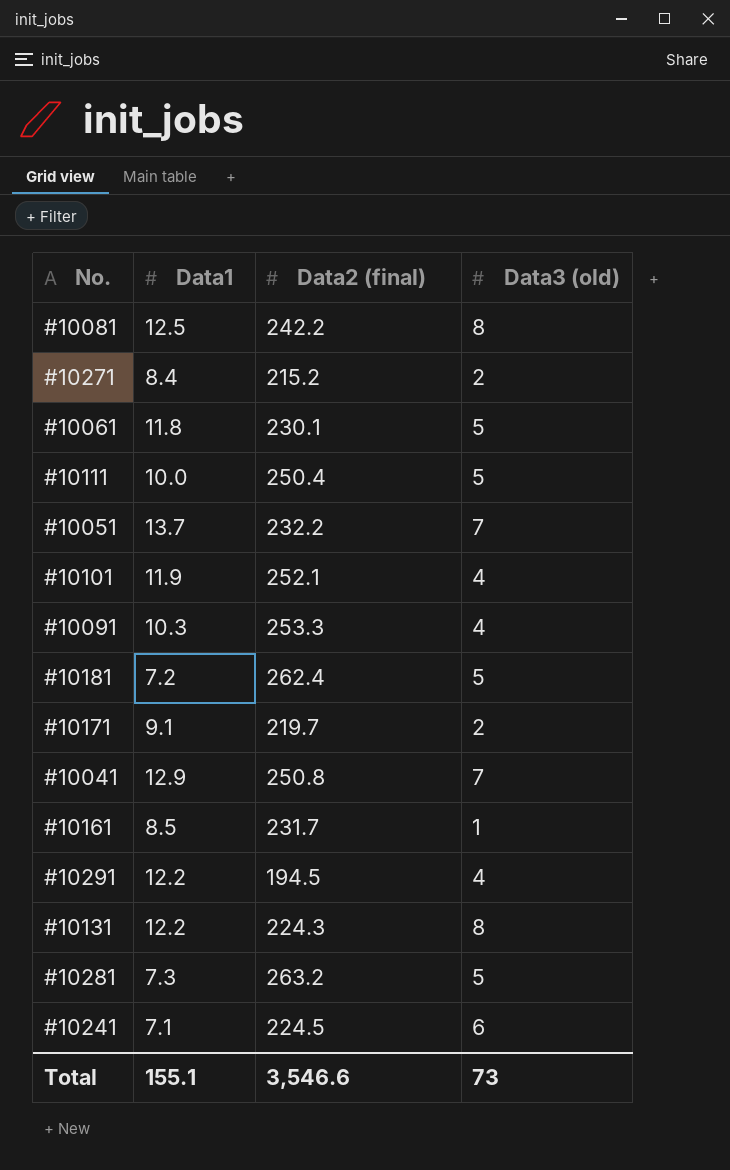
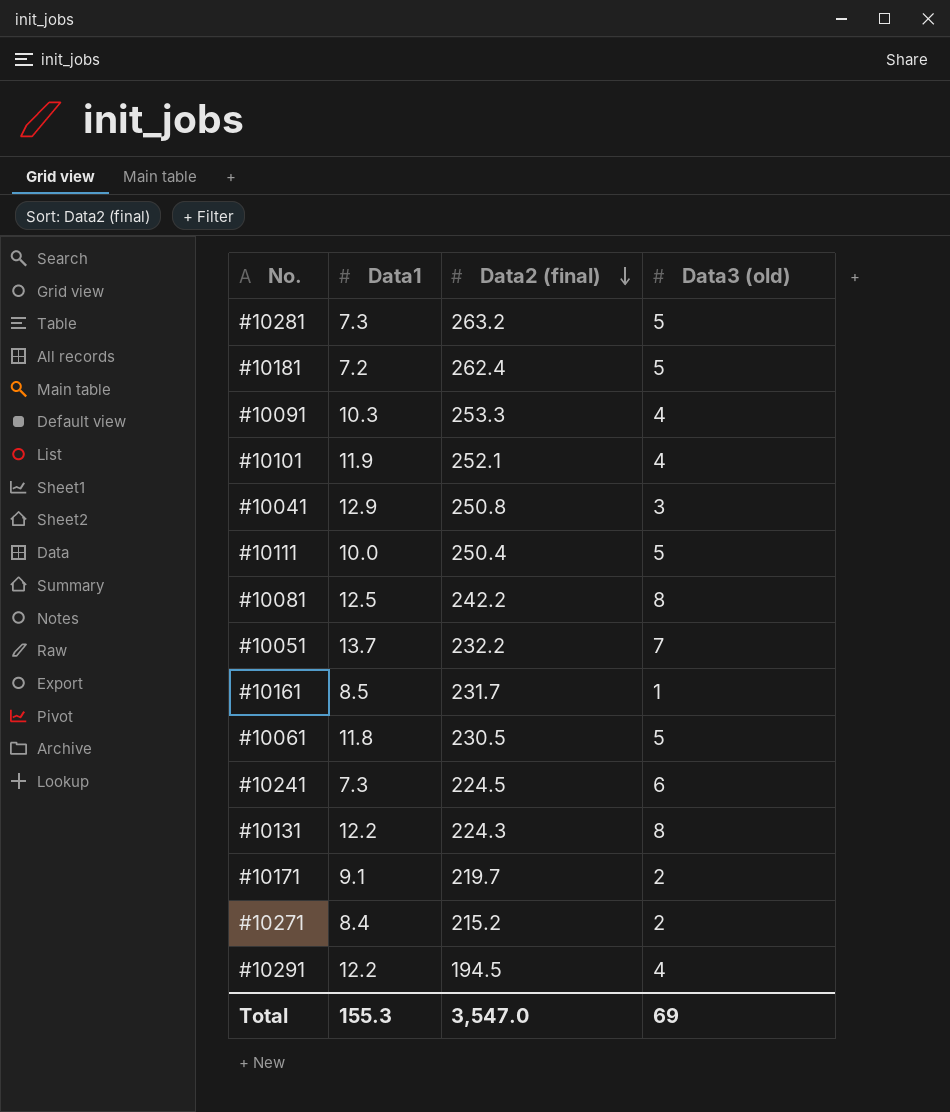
row order: none -> Data2 (final) descending
#10041 | Data3 (old): 7 -> 3
#10061 | Data2 (final): 230.1 -> 230.5
#10241 | Data1: 7.1 -> 7.3
Total | Data1: 155.1 -> 155.3
Total | Data2 (final): 3,546.6 -> 3,547.0
Total | Data3 (old): 73 -> 69

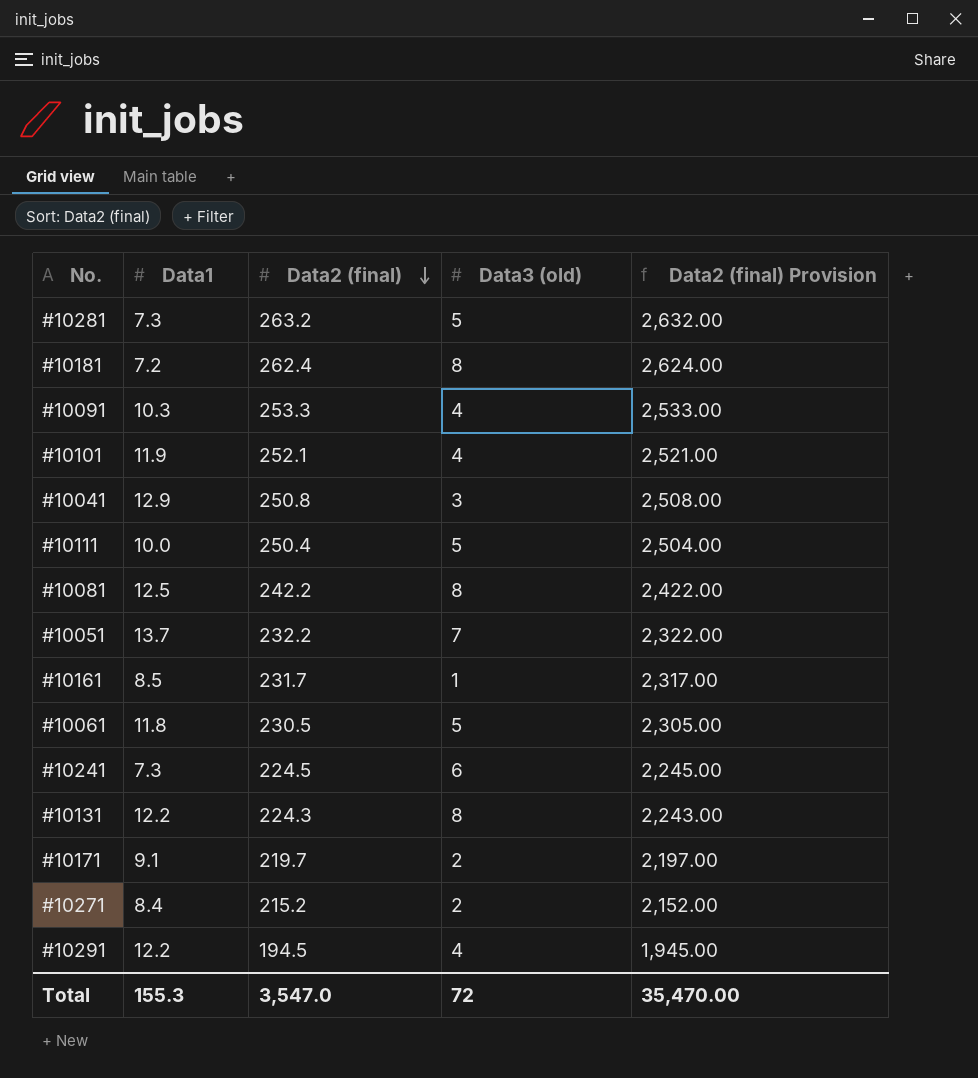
column Data2 (final) Provision | formula: none -> [Data2 (final)] * 10
#10181 | Data3 (old): 5 -> 8
Total | Data3 (old): 69 -> 72

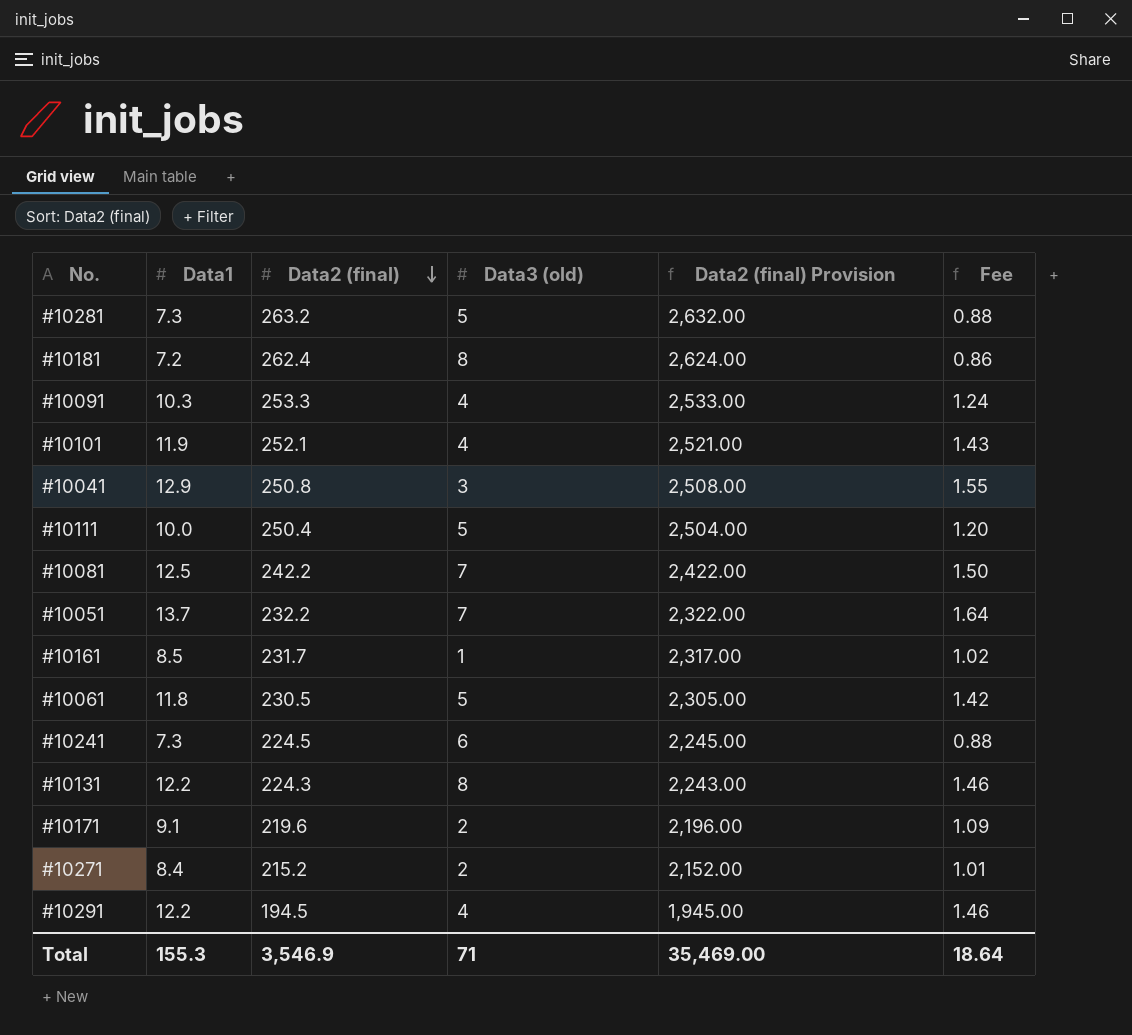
column Fee | formula: none -> [Data1] * 0.12
#10081 | Data3 (old): 8 -> 7
#10171 | Data2 (final): 219.7 -> 219.6
#10171 | Data2 (final) Provision: 2,197.00 -> 2,196.00
Total | Data2 (final): 3,547.0 -> 3,546.9
Total | Data3 (old): 72 -> 71
Total | Data2 (final) Provision: 35,470.00 -> 35,469.00

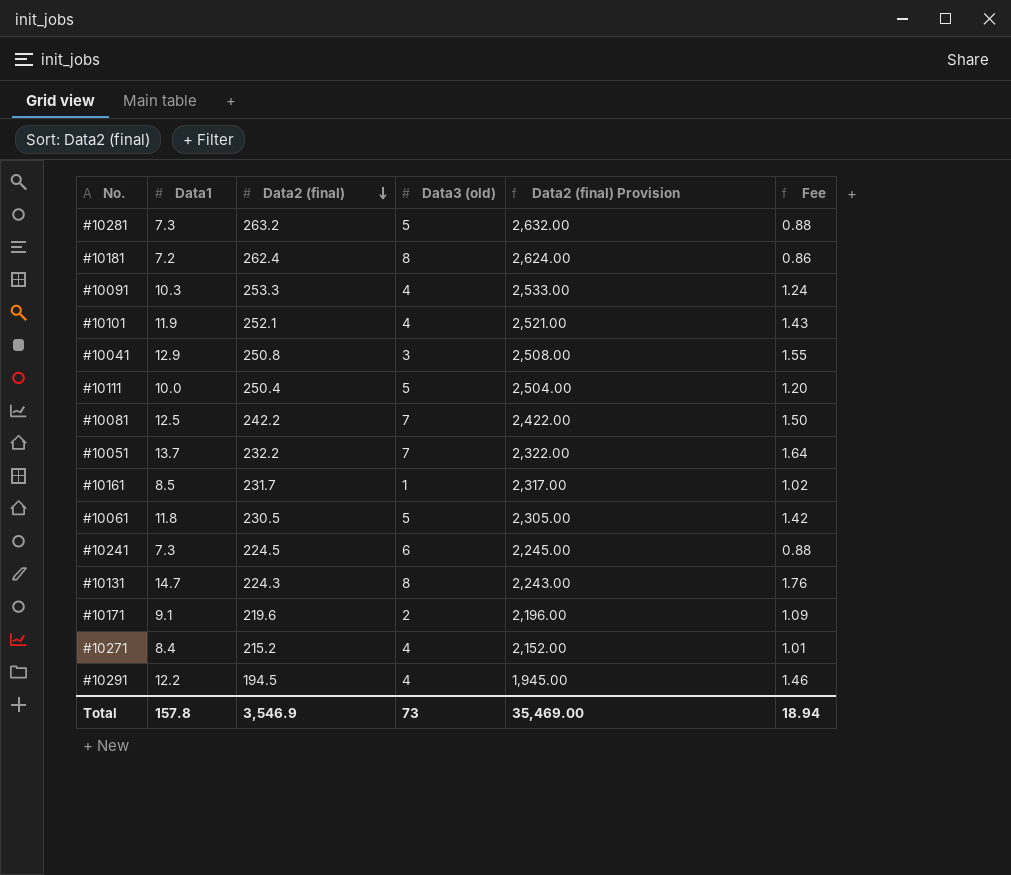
#10131 | Data1: 12.2 -> 14.7
#10131 | Fee: 1.46 -> 1.76
#10271 | Data3 (old): 2 -> 4
Total | Data1: 155.3 -> 157.8
Total | Data3 (old): 71 -> 73
Total | Fee: 18.64 -> 18.94

